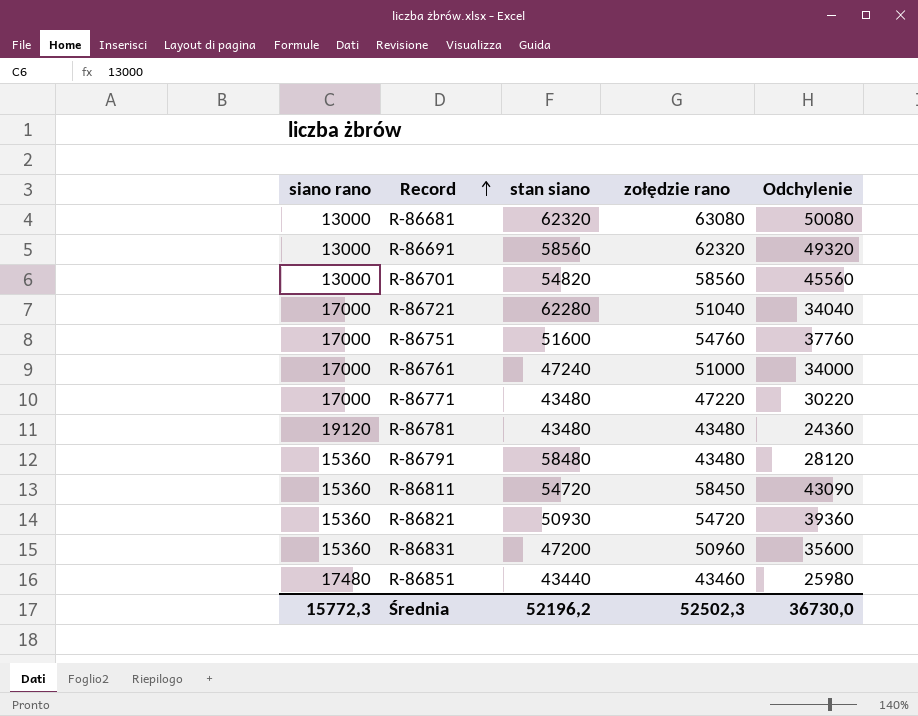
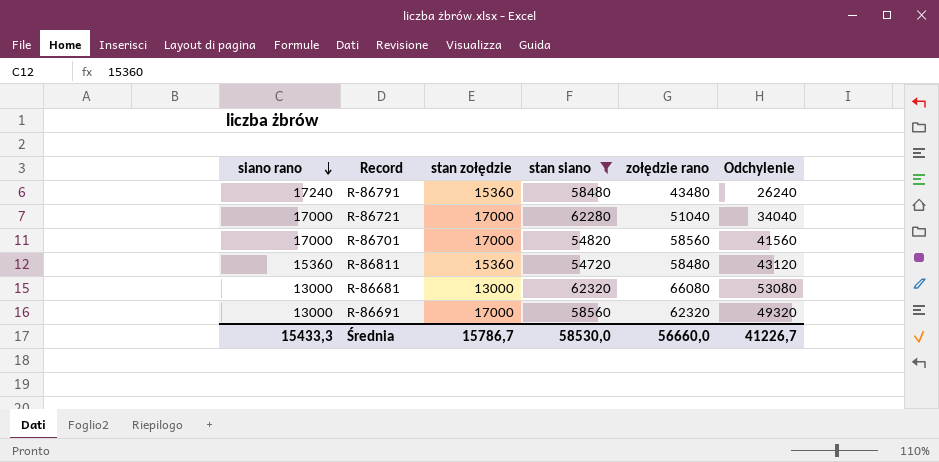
filter: none -> stan siano >= 54720
row order: Record ascending -> siano rano descending
column stan zołędzie | position: none -> 3
R-86791 | siano rano: 15360 -> 17240
R-86791 | Odchylenie: 28120 -> 26240
R-86701 | siano rano: 13000 -> 17000
R-86701 | Odchylenie: 45560 -> 41560
R-86811 | zołędzie rano: 58450 -> 58480
R-86811 | Odchylenie: 43090 -> 43120
R-86681 | zołędzie rano: 63080 -> 66080
R-86681 | Odchylenie: 50080 -> 53080
Średnia | siano rano: 15772,3 -> 15433,3
Średnia | stan siano: 52196,2 -> 58530,0
Średnia | zołędzie rano: 52502,3 -> 56660,0
Średnia | Odchylenie: 36730,0 -> 41226,7

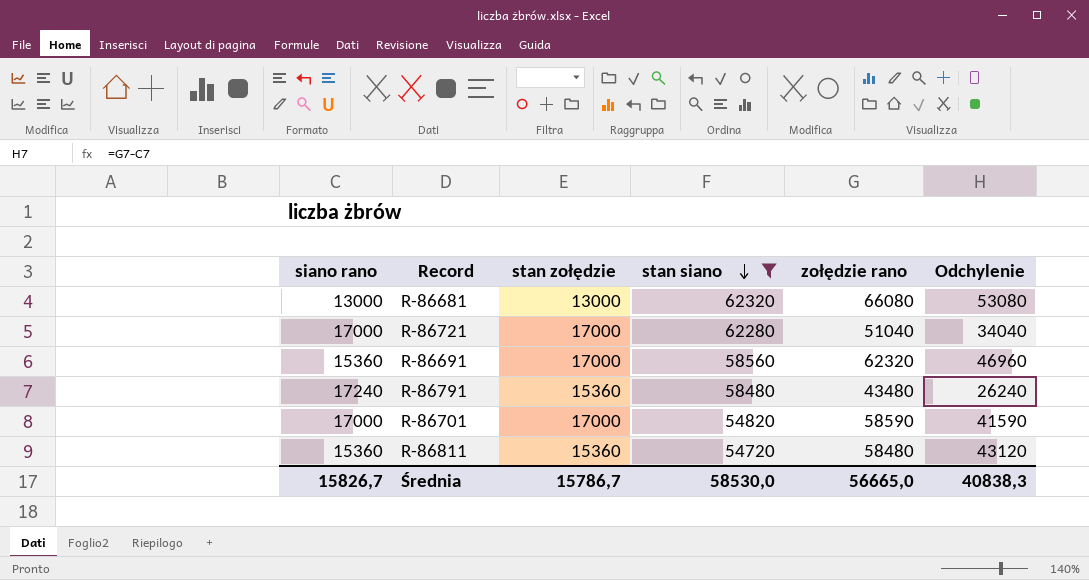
row order: siano rano descending -> stan siano descending
R-86691 | siano rano: 13000 -> 15360
R-86691 | Odchylenie: 49320 -> 46960
R-86701 | zołędzie rano: 58560 -> 58590
R-86701 | Odchylenie: 41560 -> 41590
Średnia | siano rano: 15433,3 -> 15826,7
Średnia | zołędzie rano: 56660,0 -> 56665,0
Średnia | Odchylenie: 41226,7 -> 40838,3

